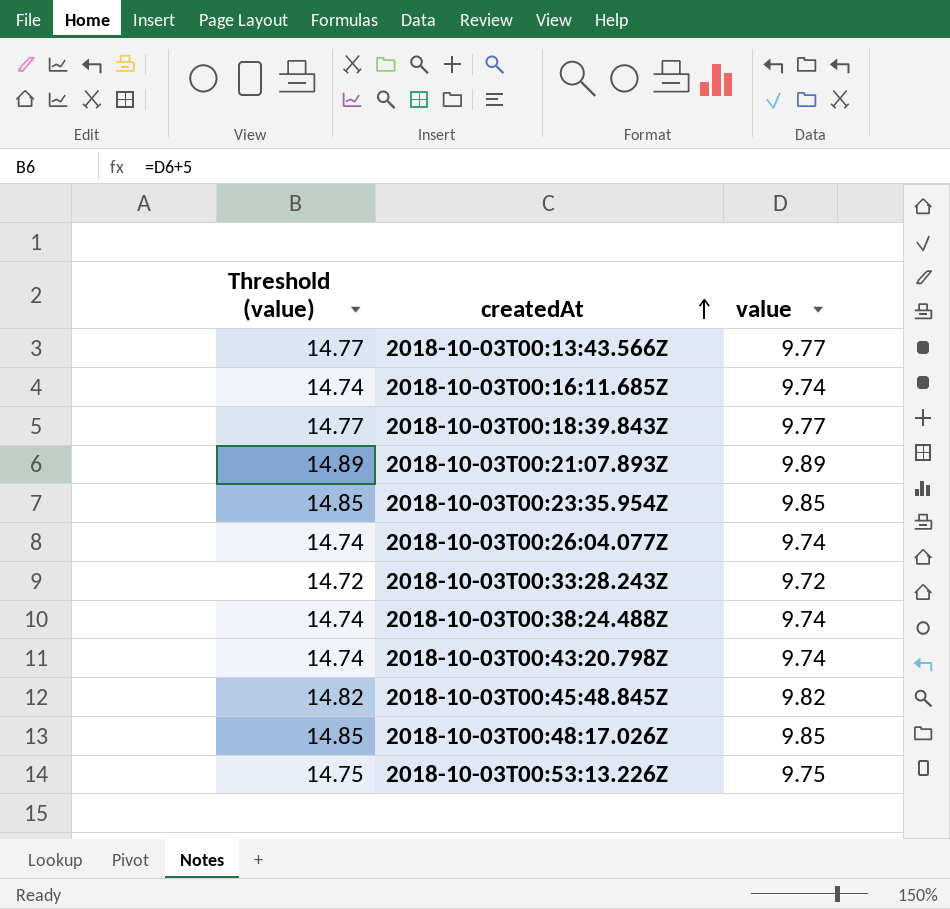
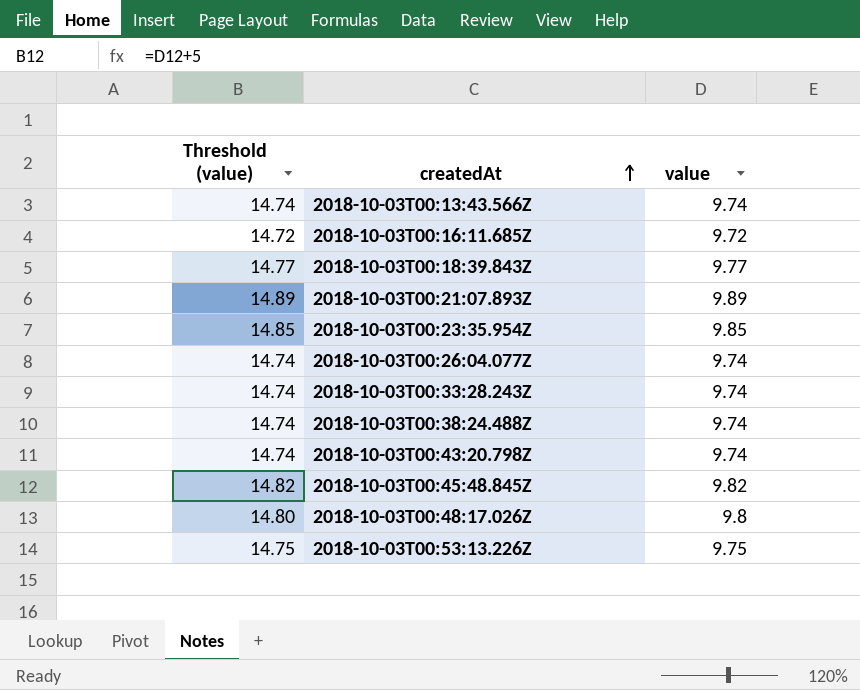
2018-10-03T00:13:43.566Z | Threshold (value): 14.77 -> 14.74
2018-10-03T00:13:43.566Z | value: 9.77 -> 9.74
2018-10-03T00:16:11.685Z | Threshold (value): 14.74 -> 14.72
2018-10-03T00:16:11.685Z | value: 9.74 -> 9.72
2018-10-03T00:33:28.243Z | Threshold (value): 14.72 -> 14.74
2018-10-03T00:33:28.243Z | value: 9.72 -> 9.74
2018-10-03T00:48:17.026Z | Threshold (value): 14.85 -> 14.80
2018-10-03T00:48:17.026Z | value: 9.85 -> 9.8

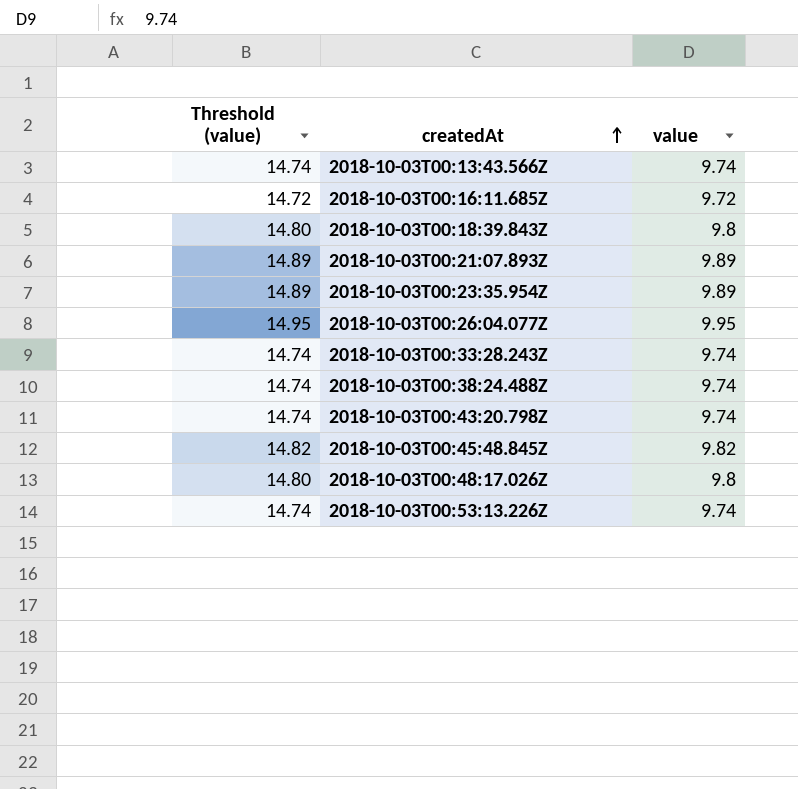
2018-10-03T00:18:39.843Z | Threshold (value): 14.77 -> 14.80
2018-10-03T00:18:39.843Z | value: 9.77 -> 9.8
2018-10-03T00:23:35.954Z | Threshold (value): 14.85 -> 14.89
2018-10-03T00:23:35.954Z | value: 9.85 -> 9.89
2018-10-03T00:26:04.077Z | Threshold (value): 14.74 -> 14.95
2018-10-03T00:26:04.077Z | value: 9.74 -> 9.95
2018-10-03T00:53:13.226Z | Threshold (value): 14.75 -> 14.74
2018-10-03T00:53:13.226Z | value: 9.75 -> 9.74

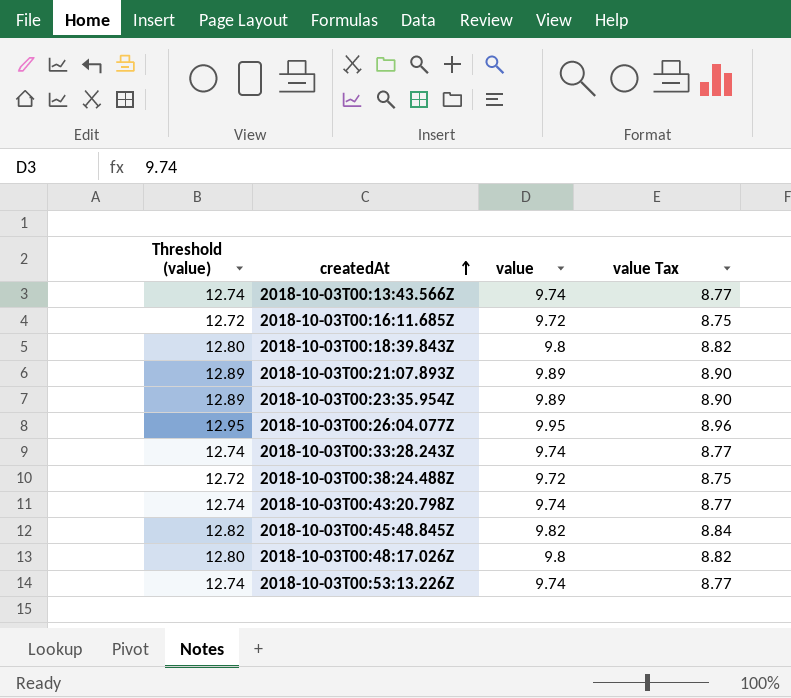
column Threshold (value) | formula: [value] + 5 -> [value] + 3
column value Tax | formula: none -> [value] * 0.9
2018-10-03T00:38:24.488Z | value: 9.74 -> 9.72

